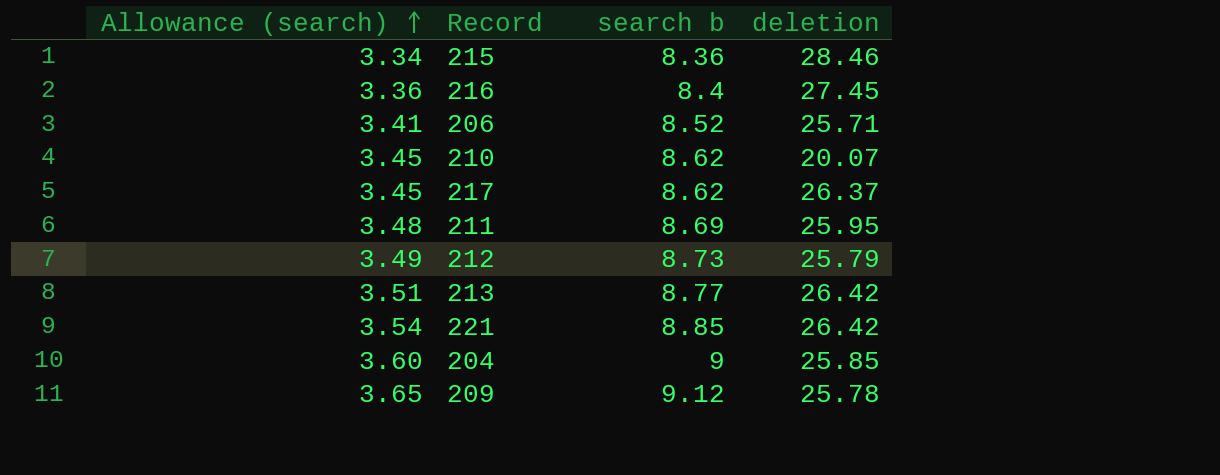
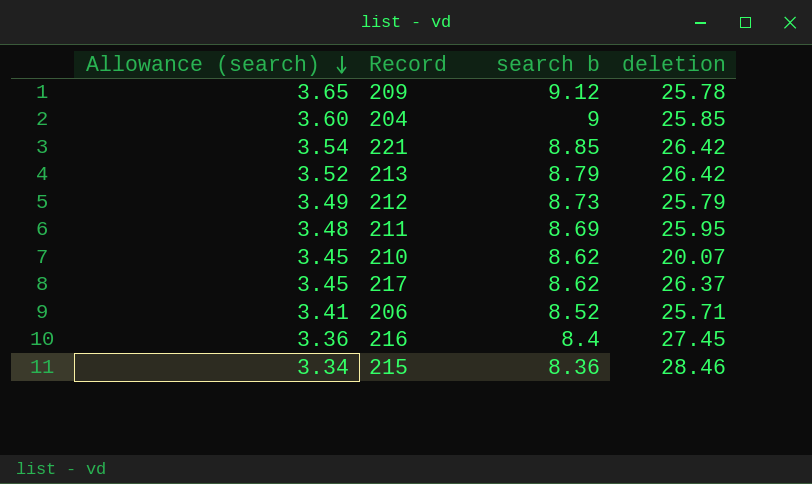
row order: Allowance (search) ascending -> Allowance (search) descending
213 | Allowance (search): 3.51 -> 3.52
213 | search b: 8.77 -> 8.79

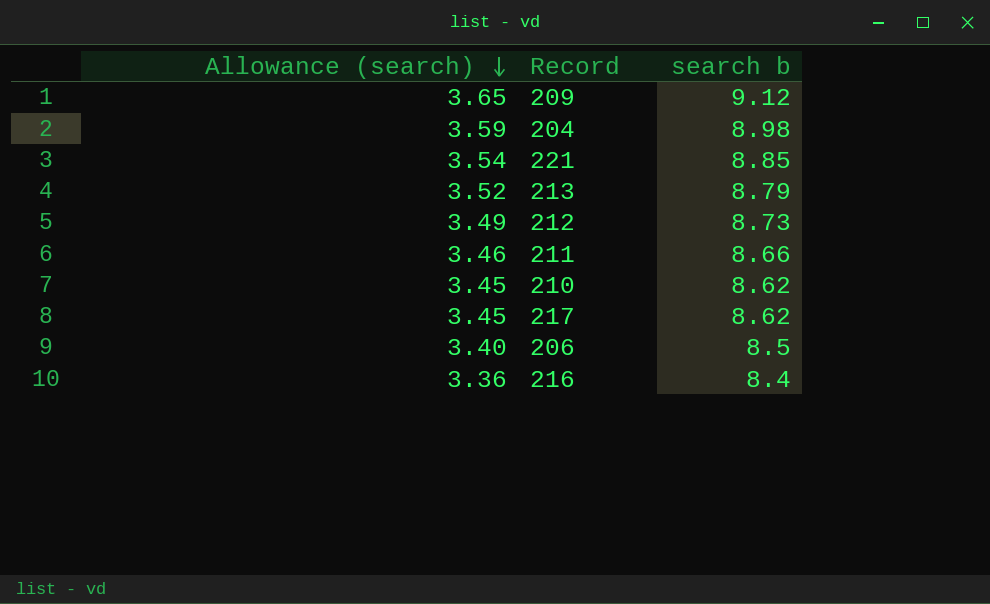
column deletion | position: 4 -> none
row 215: 3.34 | 8.36 | 28.46 -> none
204 | Allowance (search): 3.60 -> 3.59
204 | search b: 9 -> 8.98
211 | Allowance (search): 3.48 -> 3.46
211 | search b: 8.69 -> 8.66
206 | Allowance (search): 3.41 -> 3.40
206 | search b: 8.52 -> 8.5

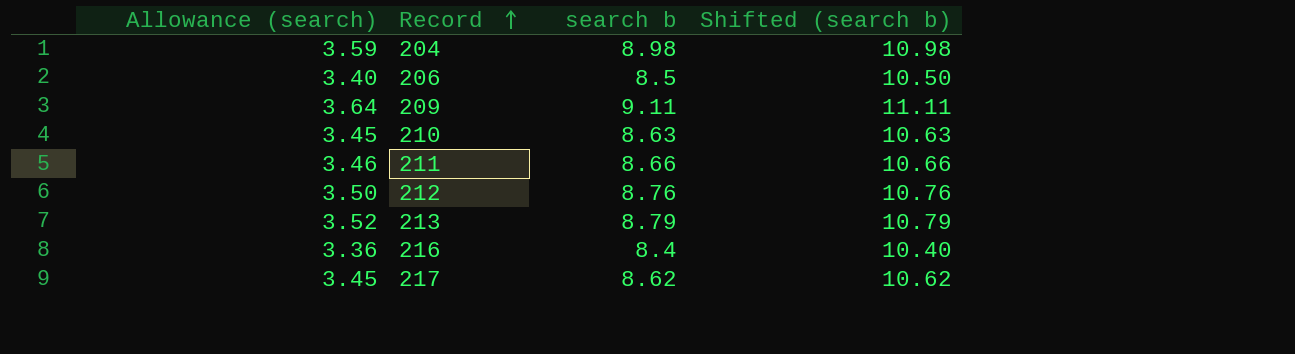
row order: Allowance (search) descending -> Record ascending
column Shifted (search b) | formula: none -> [search b] + 2
row 221: 3.54 | 8.85 -> none
209 | Allowance (search): 3.65 -> 3.64
209 | search b: 9.12 -> 9.11
210 | search b: 8.62 -> 8.63
212 | Allowance (search): 3.49 -> 3.50
212 | search b: 8.73 -> 8.76

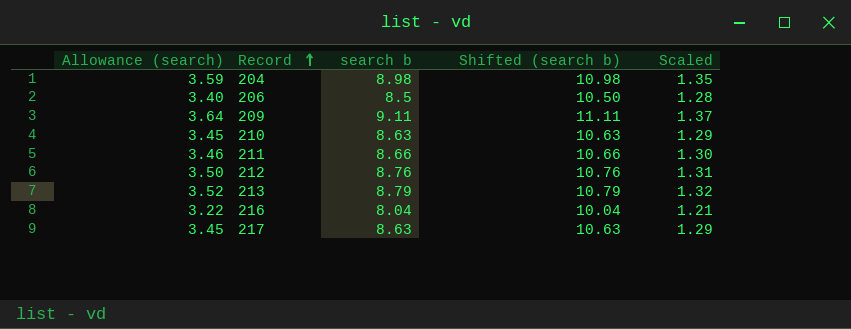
column Scaled | formula: none -> [search b] * 0.15
216 | Allowance (search): 3.36 -> 3.22
216 | search b: 8.4 -> 8.04
216 | Shifted (search b): 10.40 -> 10.04
217 | search b: 8.62 -> 8.63
217 | Shifted (search b): 10.62 -> 10.63

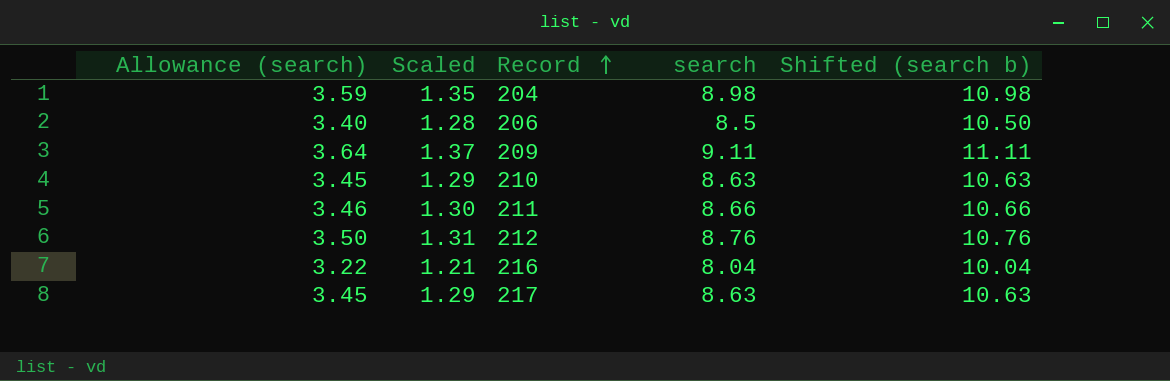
column Scaled | position: 5 -> 2
column name: search b -> search
row 213: 3.52 | 8.79 | 10.79 | 1.32 -> none

